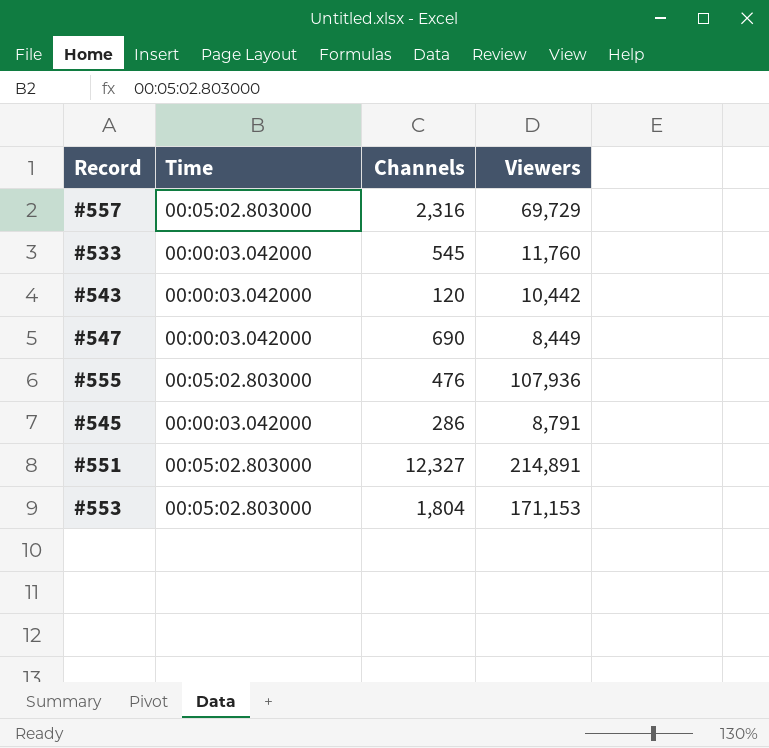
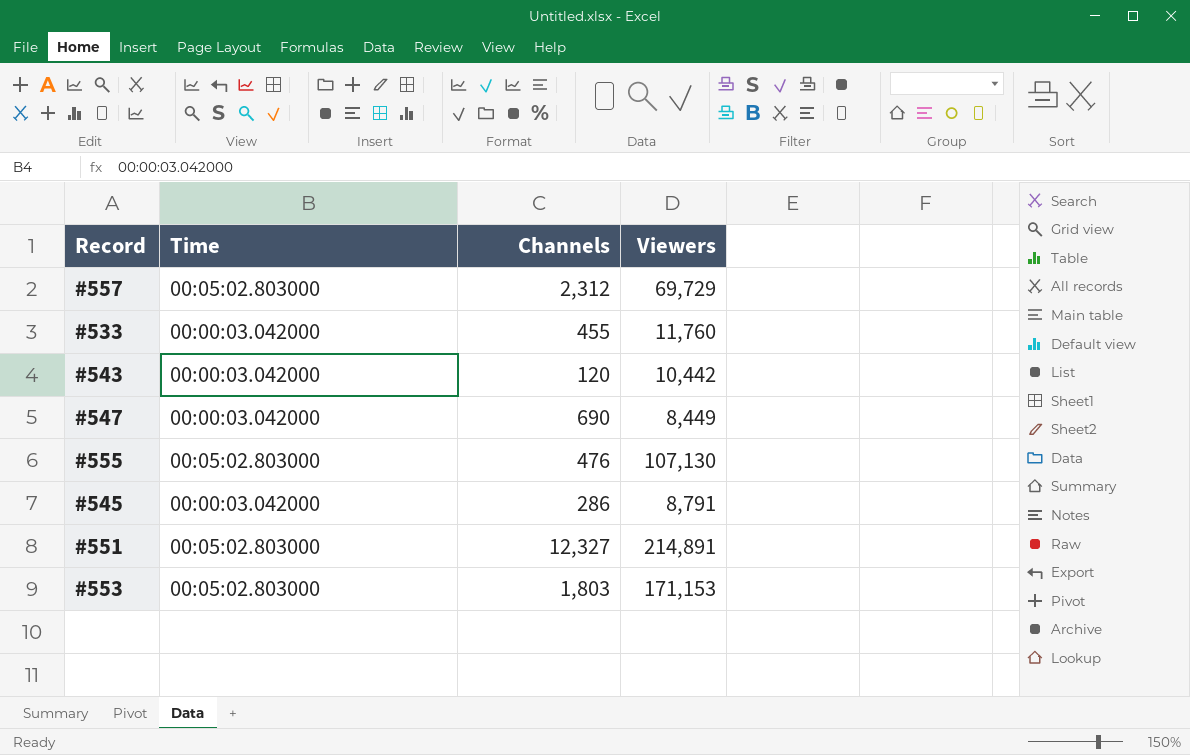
#557 | Channels: 2,316 -> 2,312
#533 | Channels: 545 -> 455
#555 | Viewers: 107,936 -> 107,130
#553 | Channels: 1,804 -> 1,803

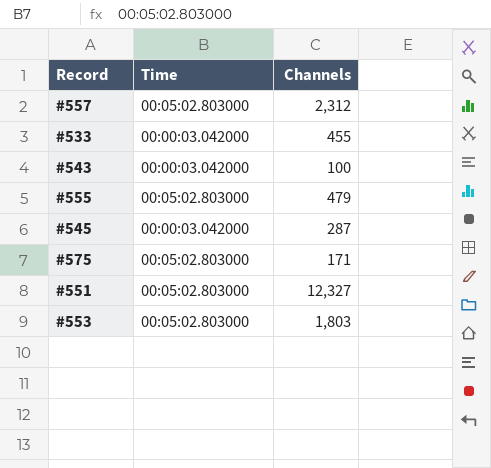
column Viewers | position: 4 -> none
row #547: 00:00:03.042000 | 690 | 8,449 -> none
#543 | Channels: 120 -> 100
#555 | Channels: 476 -> 479
#545 | Channels: 286 -> 287
row #575: none -> 00:05:02.803000 | 171

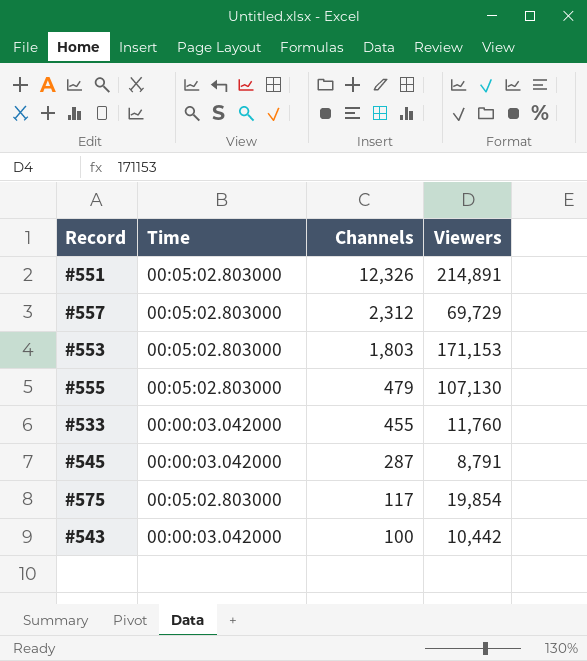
row order: none -> Channels descending
column Viewers | position: none -> 4
#551 | Channels: 12,327 -> 12,326
#575 | Channels: 171 -> 117

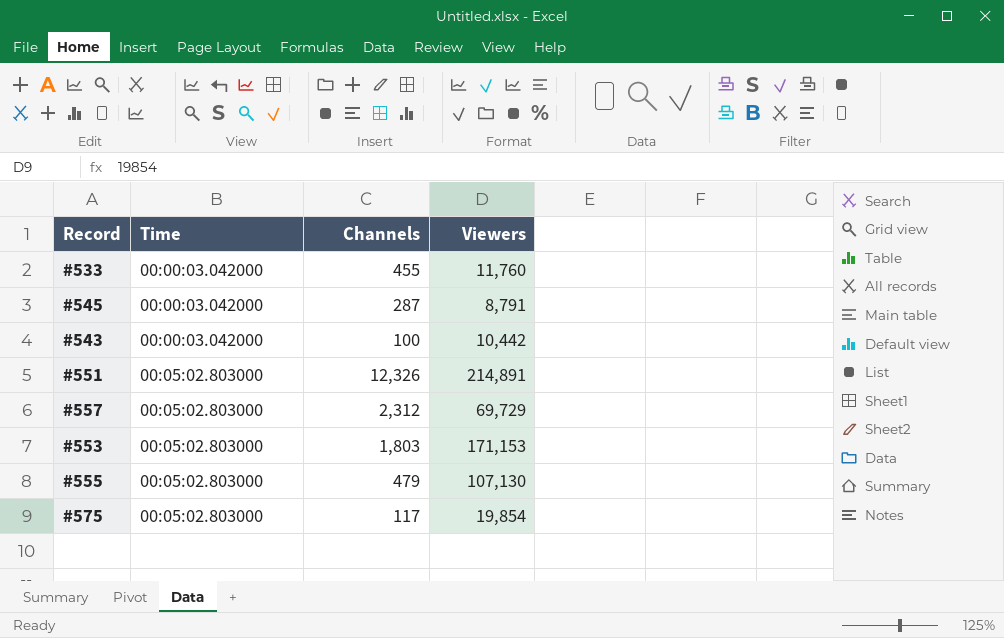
row order: Channels descending -> Time ascending

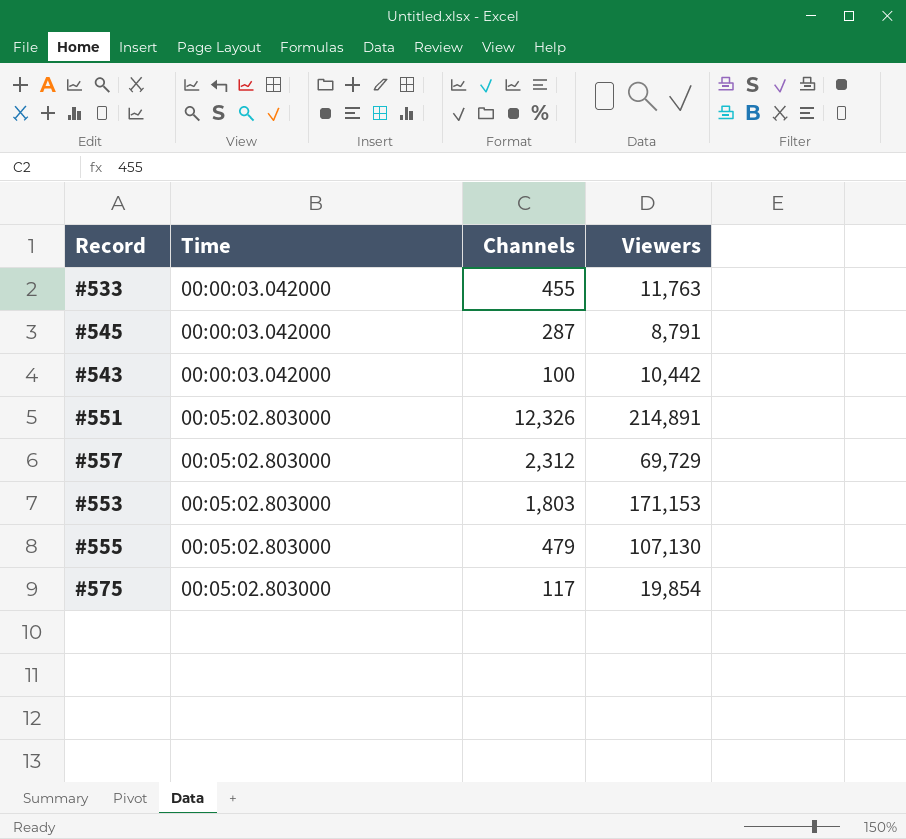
#533 | Viewers: 11,760 -> 11,763

